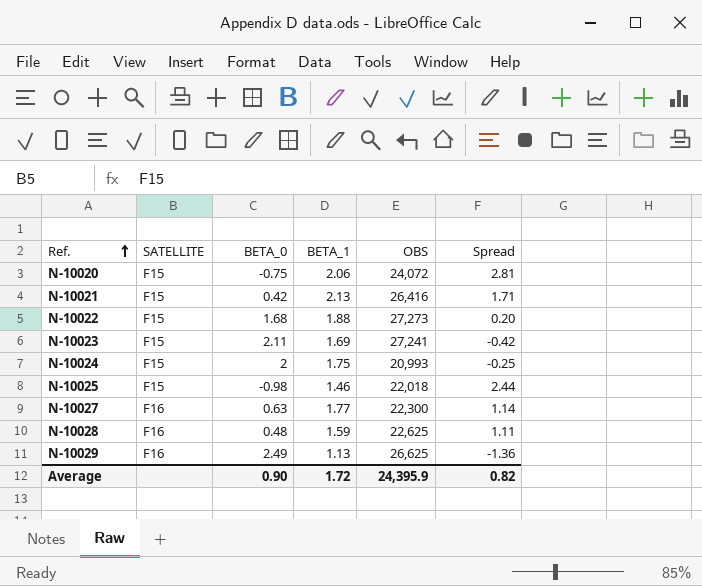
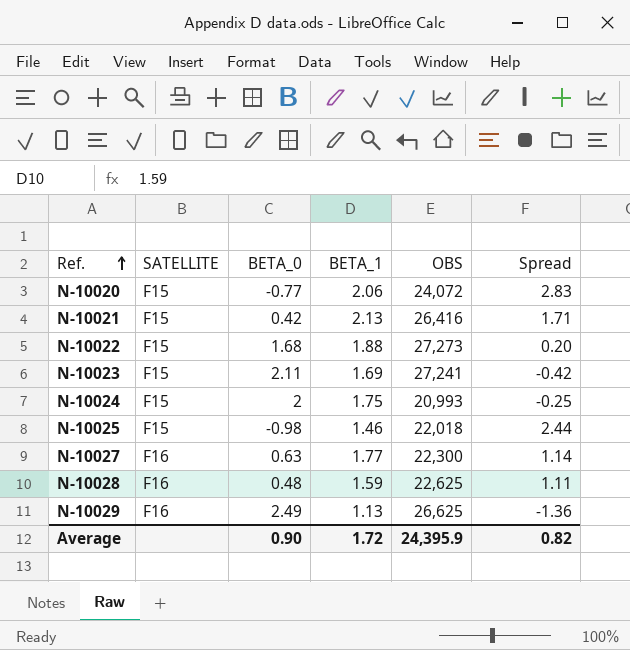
N-10020 | BETA_0: -0.75 -> -0.77
N-10020 | Spread: 2.81 -> 2.83

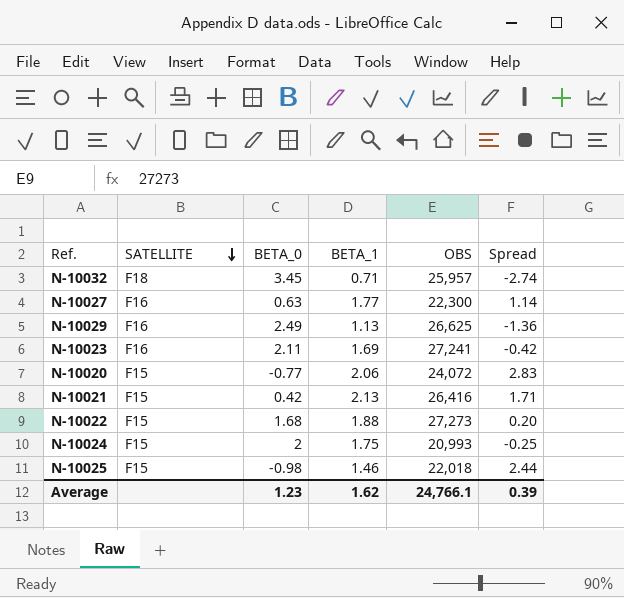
row order: Ref. ascending -> SATELLITE descending
row N-10028: F16 | 0.48 | 1.59 | 22,625 | 1.11 -> none
row N-10032: none -> F18 | 3.45 | 0.71 | 25,957 | -2.74
N-10023 | SATELLITE: F15 -> F16
Average | BETA_0: 0.90 -> 1.23
Average | BETA_1: 1.72 -> 1.62
Average | OBS: 24,395.9 -> 24,766.1
Average | Spread: 0.82 -> 0.39

